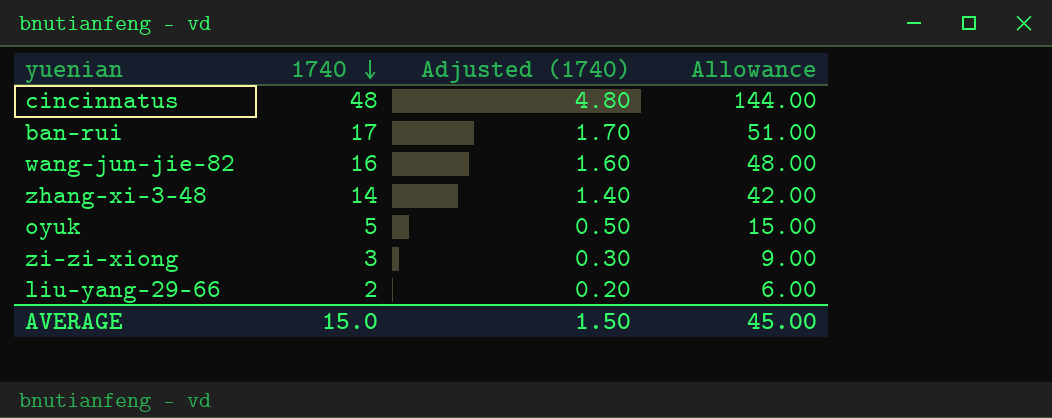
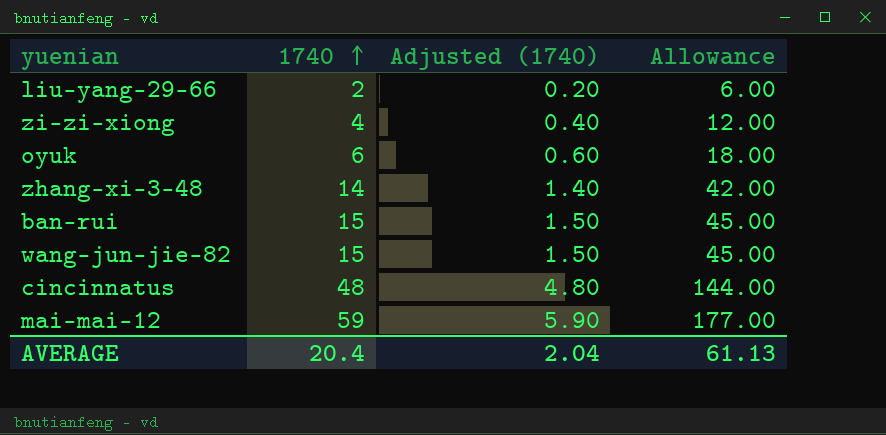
row order: 1740 descending -> 1740 ascending
zi-zi-xiong | 1740: 3 -> 4
zi-zi-xiong | Adjusted (1740): 0.30 -> 0.40
zi-zi-xiong | Allowance: 9.00 -> 12.00
oyuk | 1740: 5 -> 6
oyuk | Adjusted (1740): 0.50 -> 0.60
oyuk | Allowance: 15.00 -> 18.00
ban-rui | 1740: 17 -> 15
ban-rui | Adjusted (1740): 1.70 -> 1.50
ban-rui | Allowance: 51.00 -> 45.00
wang-jun-jie-82 | 1740: 16 -> 15
wang-jun-jie-82 | Adjusted (1740): 1.60 -> 1.50
wang-jun-jie-82 | Allowance: 48.00 -> 45.00
row mai-mai-12: none -> 59 | 5.90 | 177.00
AVERAGE | 1740: 15.0 -> 20.4
AVERAGE | Adjusted (1740): 1.50 -> 2.04
AVERAGE | Allowance: 45.00 -> 61.13

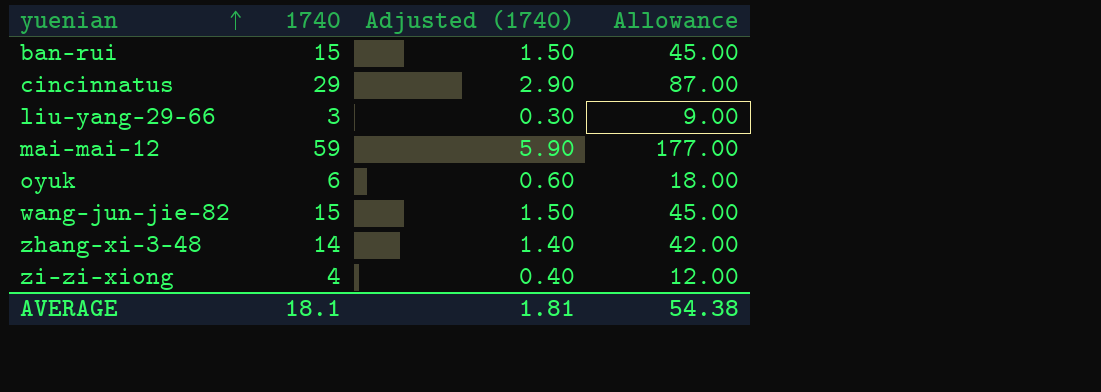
row order: 1740 ascending -> yuenian ascending
cincinnatus | 1740: 48 -> 29
cincinnatus | Adjusted (1740): 4.80 -> 2.90
cincinnatus | Allowance: 144.00 -> 87.00
liu-yang-29-66 | 1740: 2 -> 3
liu-yang-29-66 | Adjusted (1740): 0.20 -> 0.30
liu-yang-29-66 | Allowance: 6.00 -> 9.00
AVERAGE | 1740: 20.4 -> 18.1
AVERAGE | Adjusted (1740): 2.04 -> 1.81
AVERAGE | Allowance: 61.13 -> 54.38

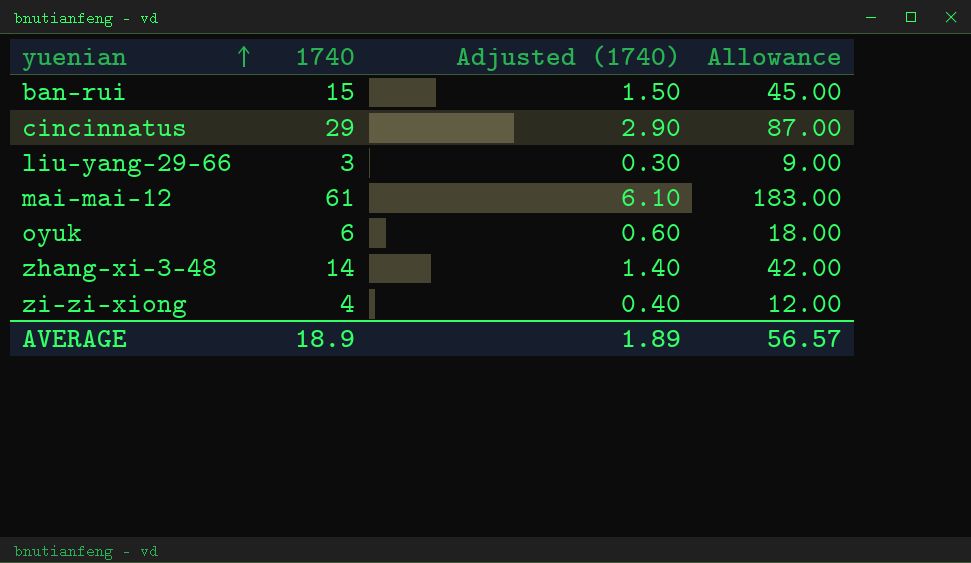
row wang-jun-jie-82: 15 | 1.50 | 45.00 -> none
mai-mai-12 | 1740: 59 -> 61
mai-mai-12 | Adjusted (1740): 5.90 -> 6.10
mai-mai-12 | Allowance: 177.00 -> 183.00
AVERAGE | 1740: 18.1 -> 18.9
AVERAGE | Adjusted (1740): 1.81 -> 1.89
AVERAGE | Allowance: 54.38 -> 56.57

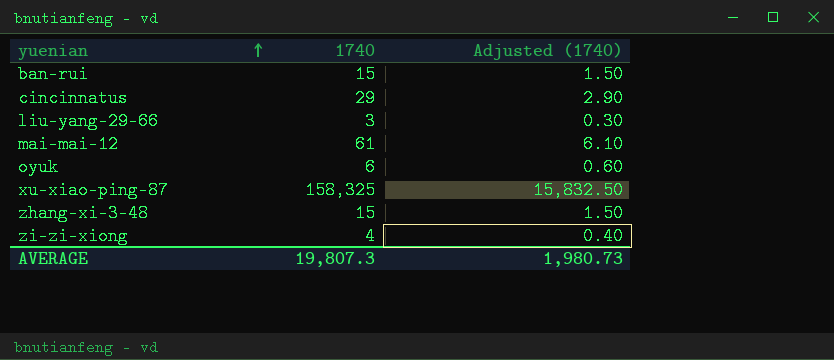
column Allowance | formula: [1740] * 3 -> none
row xu-xiao-ping-87: none -> 158,325 | 15,832.50
zhang-xi-3-48 | 1740: 14 -> 15
zhang-xi-3-48 | Adjusted (1740): 1.40 -> 1.50
AVERAGE | 1740: 18.9 -> 19,807.3
AVERAGE | Adjusted (1740): 1.89 -> 1,980.73

